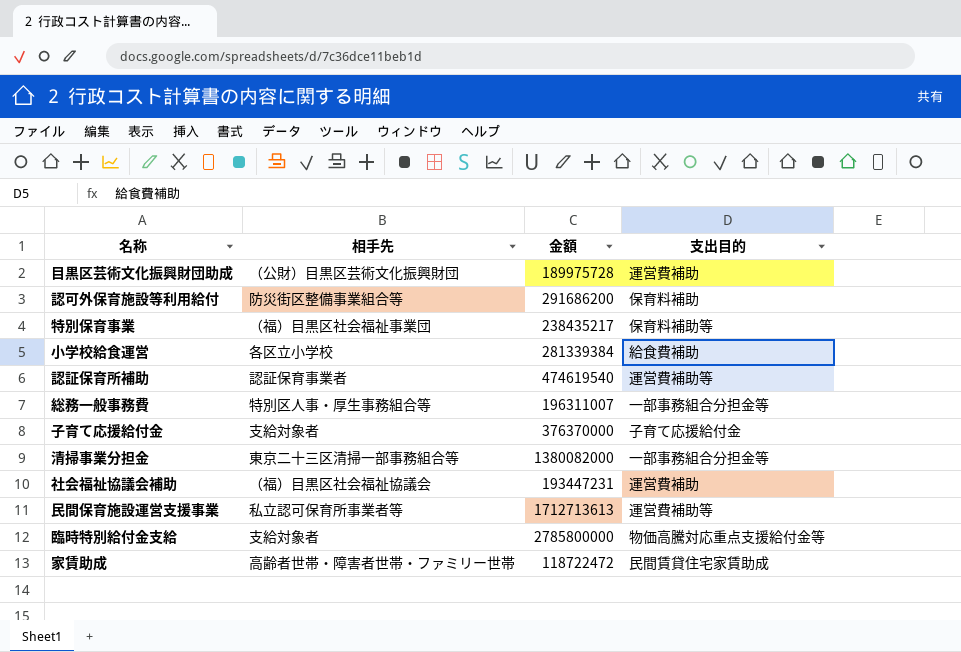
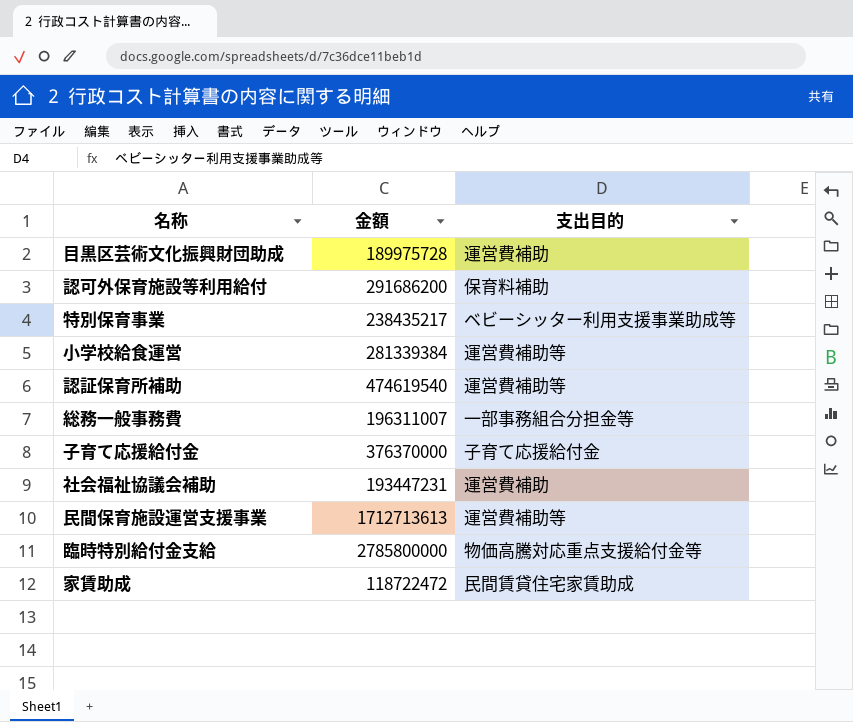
column 相手先 | position: 2 -> none
row 清掃事業分担金: 東京二十三区清掃一部事務組合等 | 1380082000 | 一部事務組合分担金等 -> none
特別保育事業 | 支出目的: 保育料補助等 -> ベビーシッター利用支援事業助成等
小学校給食運営 | 支出目的: 給食費補助 -> 運営費補助等

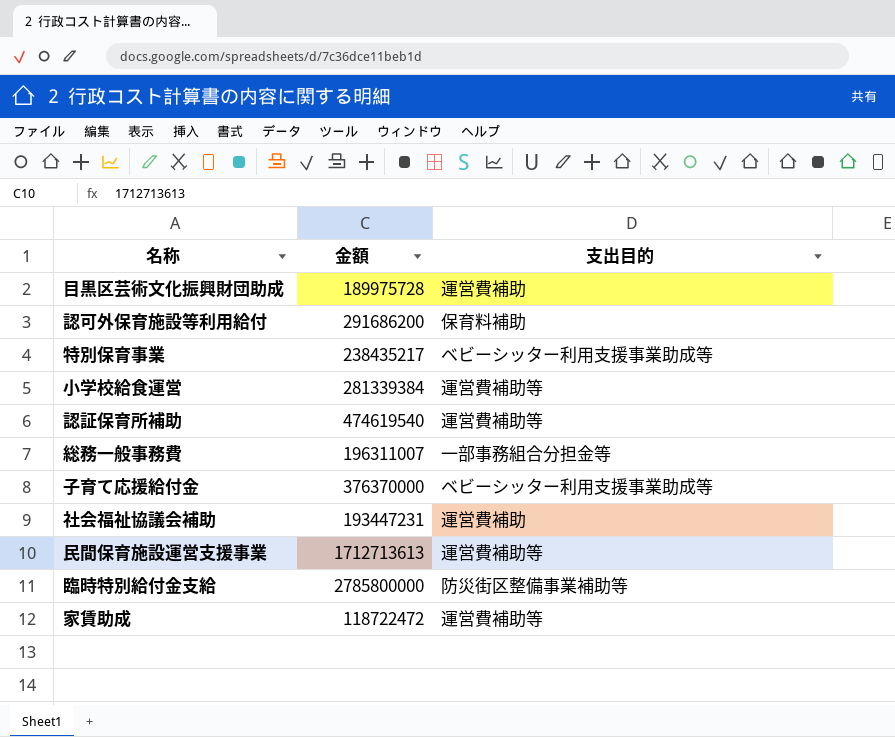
子育て応援給付金 | 支出目的: 子育て応援給付金 -> ベビーシッター利用支援事業助成等
臨時特別給付金支給 | 支出目的: 物価高騰対応重点支援給付金等 -> 防災街区整備事業補助等
家賃助成 | 支出目的: 民間賃貸住宅家賃助成 -> 運営費補助等

